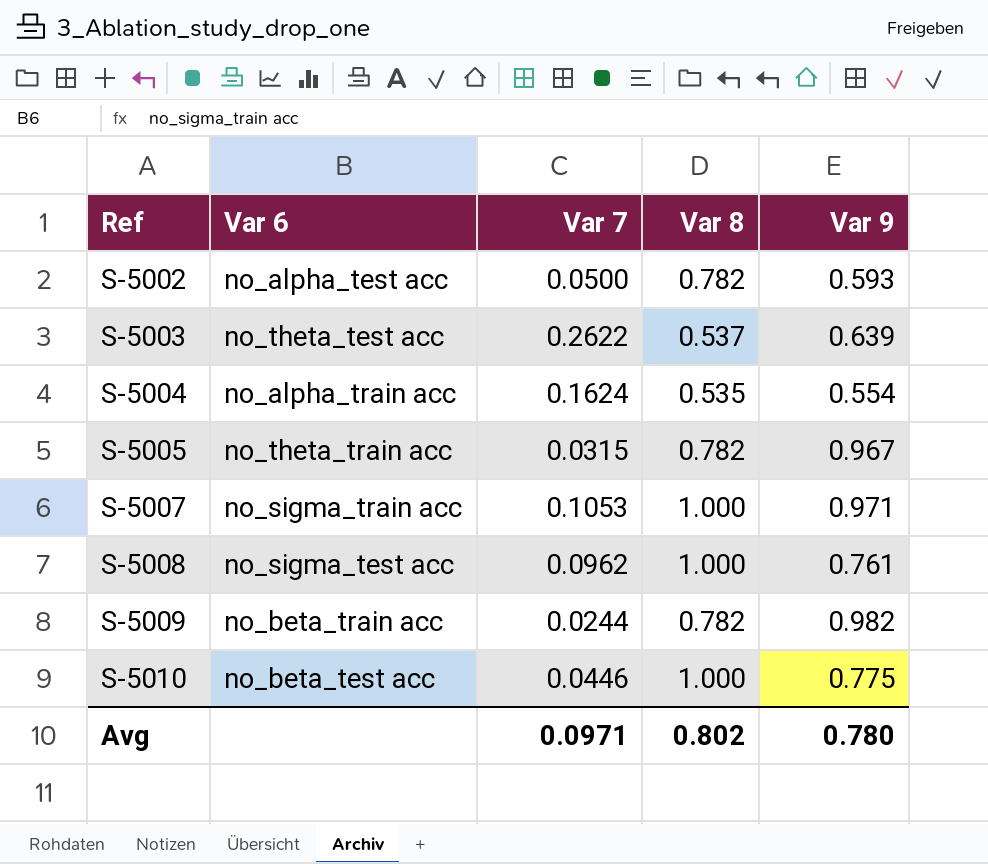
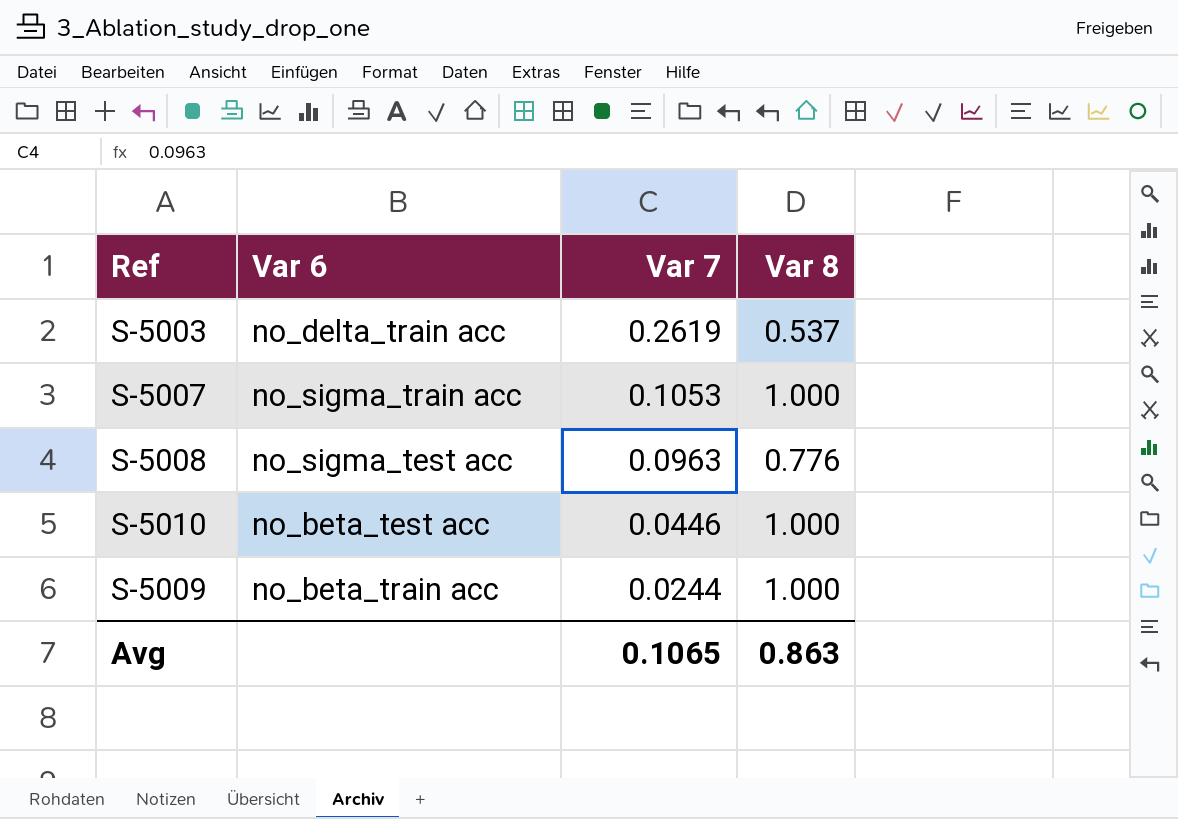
row order: Ref ascending -> Var 7 descending
column Var 9 | position: 5 -> none
row S-5002: no_alpha_test acc | 0.0500 | 0.782 | 0.593 -> none
row S-5004: no_alpha_train acc | 0.1624 | 0.535 | 0.554 -> none
row S-5005: no_theta_train acc | 0.0315 | 0.782 | 0.967 -> none
S-5003 | Var 6: no_theta_test acc -> no_delta_train acc
S-5003 | Var 7: 0.2622 -> 0.2619
S-5008 | Var 7: 0.0962 -> 0.0963
S-5008 | Var 8: 1.000 -> 0.776
S-5009 | Var 8: 0.782 -> 1.000
Avg | Var 7: 0.0971 -> 0.1065
Avg | Var 8: 0.802 -> 0.863

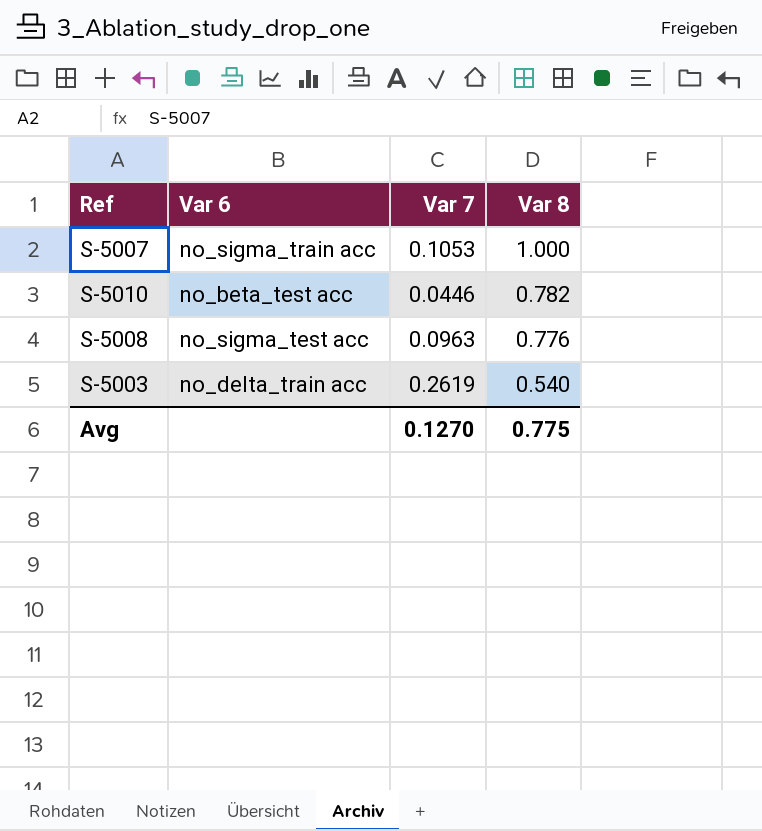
row order: Var 7 descending -> Var 8 descending
row S-5009: no_beta_train acc | 0.0244 | 1.000 -> none
S-5010 | Var 8: 1.000 -> 0.782
S-5003 | Var 8: 0.537 -> 0.540
Avg | Var 7: 0.1065 -> 0.1270
Avg | Var 8: 0.863 -> 0.775

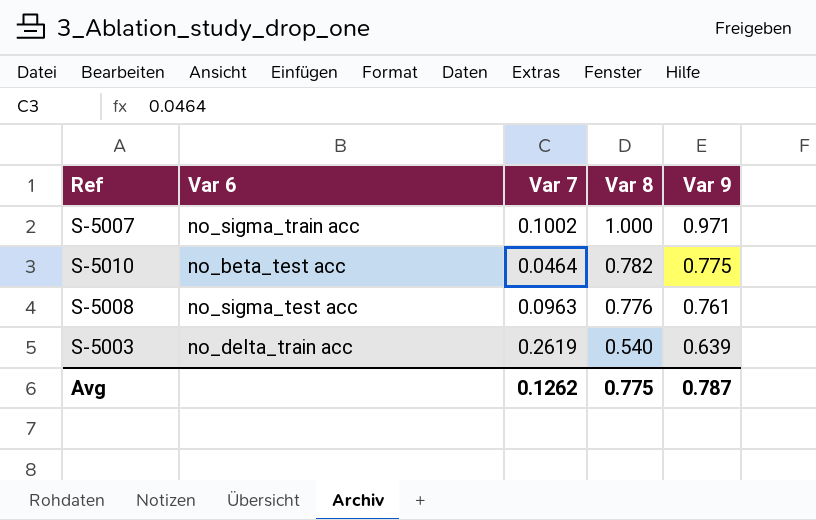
column Var 9 | position: none -> 5
S-5007 | Var 7: 0.1053 -> 0.1002
S-5010 | Var 7: 0.0446 -> 0.0464
Avg | Var 7: 0.1270 -> 0.1262

